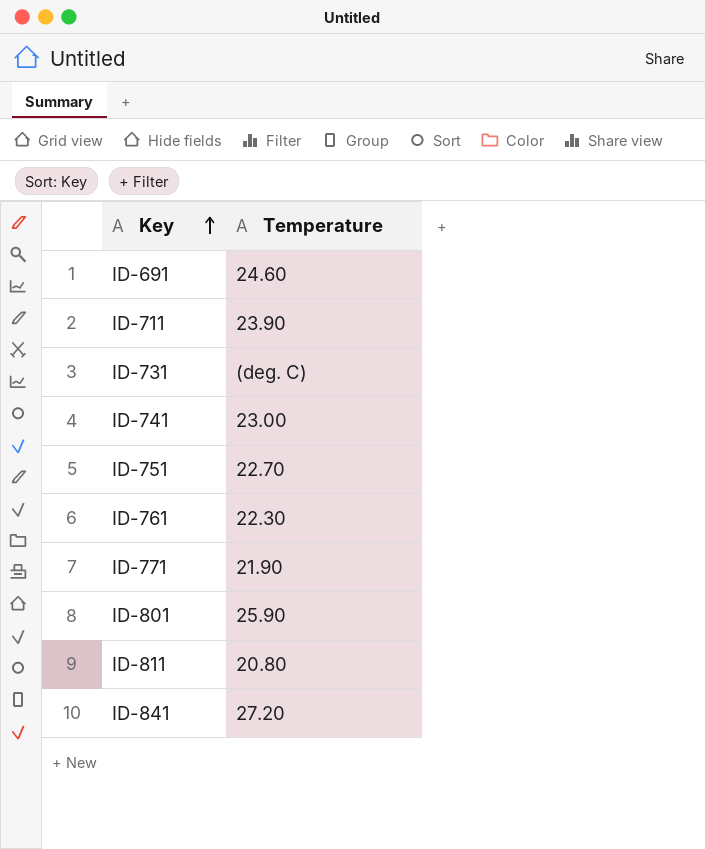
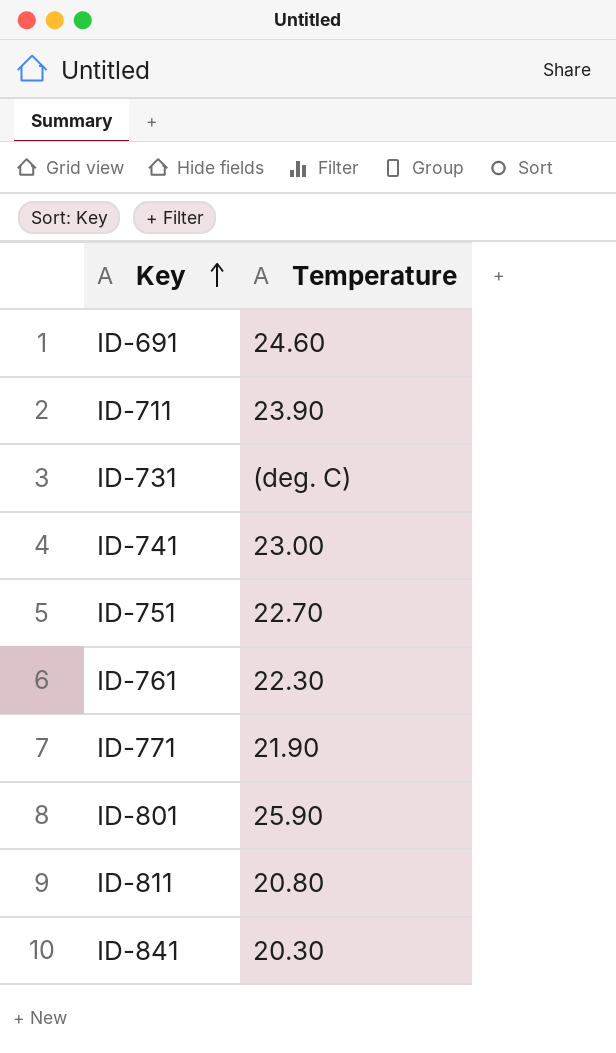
ID-841 | Temperature: 27.20 -> 20.30

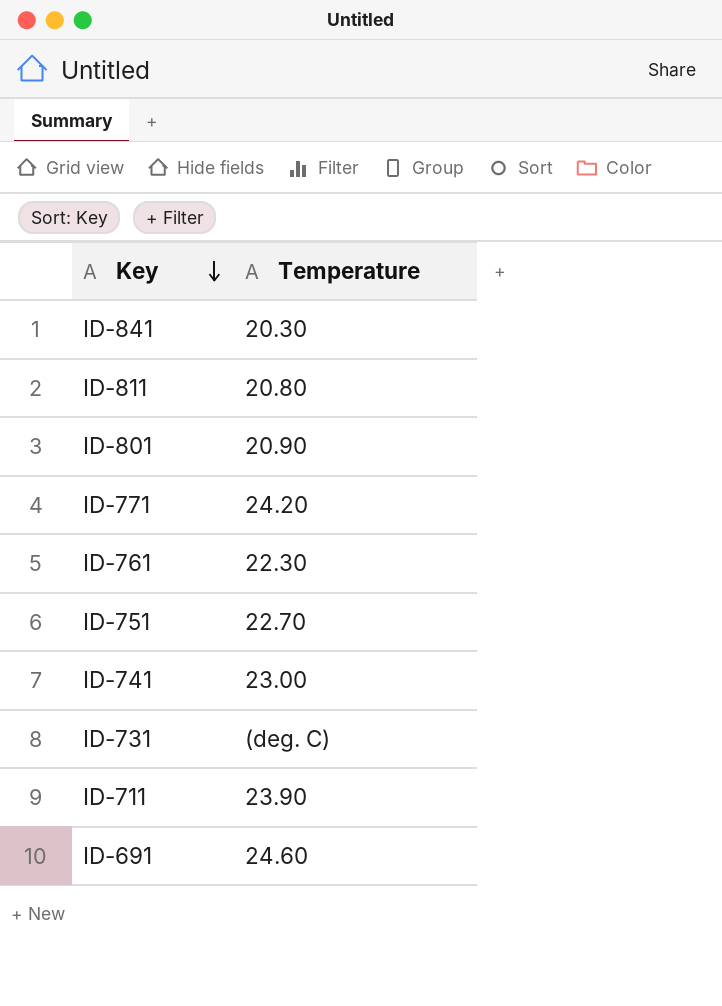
row order: Key ascending -> Key descending
ID-801 | Temperature: 25.90 -> 20.90
ID-771 | Temperature: 21.90 -> 24.20

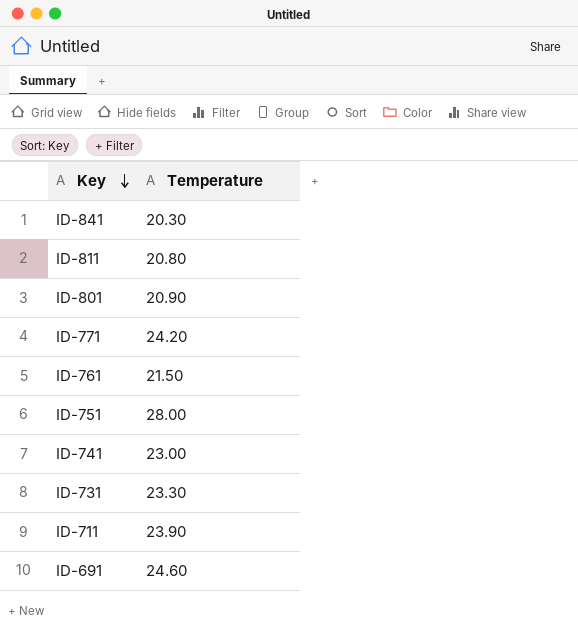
ID-761 | Temperature: 22.30 -> 21.50
ID-751 | Temperature: 22.70 -> 28.00
ID-731 | Temperature: (deg. C) -> 23.30

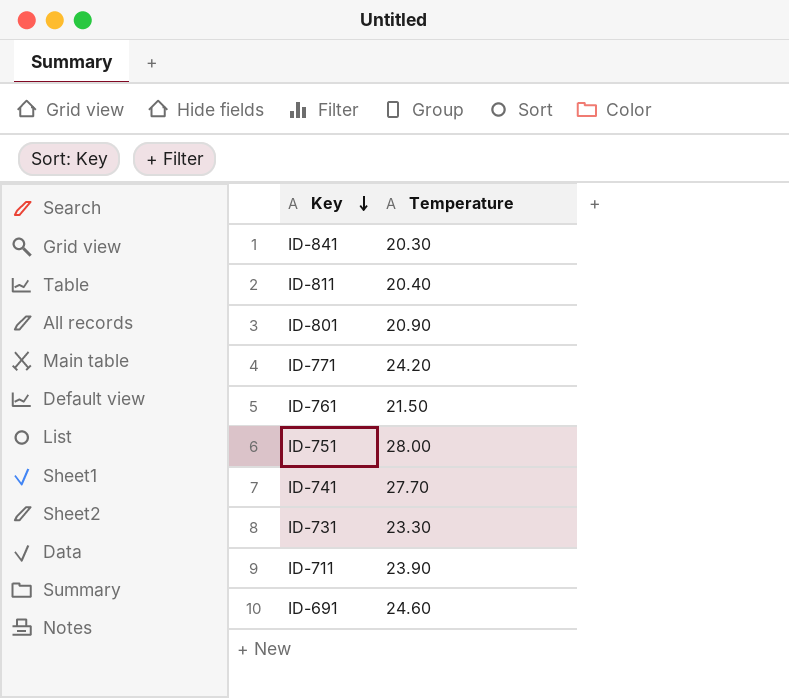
ID-811 | Temperature: 20.80 -> 20.40
ID-741 | Temperature: 23.00 -> 27.70

